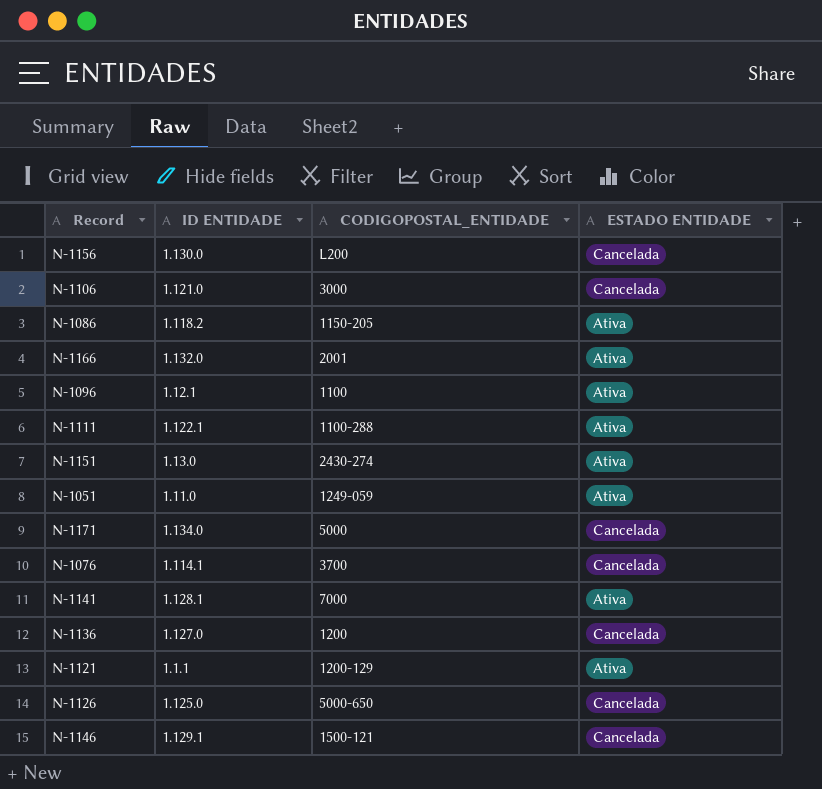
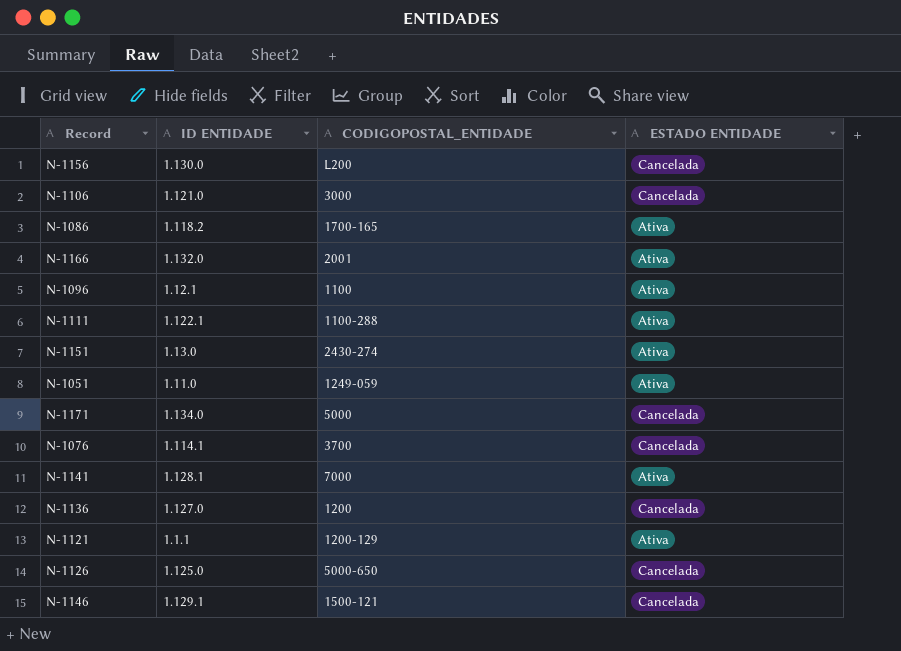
N-1086 | CODIGOPOSTAL_ENTIDADE: 1150-205 -> 1700-165

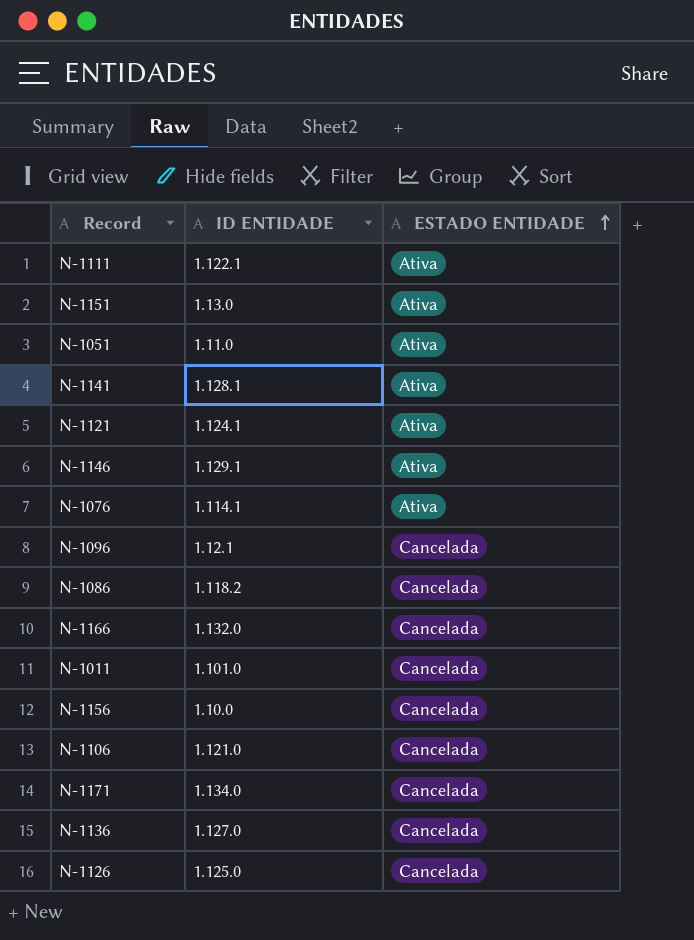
row order: none -> ESTADO ENTIDADE ascending
column CODIGOPOSTAL_ENTIDADE | position: 3 -> none
N-1121 | ID ENTIDADE: 1.1.1 -> 1.124.1
N-1146 | ESTADO ENTIDADE: Cancelada -> Ativa
N-1076 | ESTADO ENTIDADE: Cancelada -> Ativa
N-1096 | ESTADO ENTIDADE: Ativa -> Cancelada
N-1086 | ESTADO ENTIDADE: Ativa -> Cancelada
N-1166 | ESTADO ENTIDADE: Ativa -> Cancelada
row N-1011: none -> 1.101.0 | Cancelada
N-1156 | ID ENTIDADE: 1.130.0 -> 1.10.0

